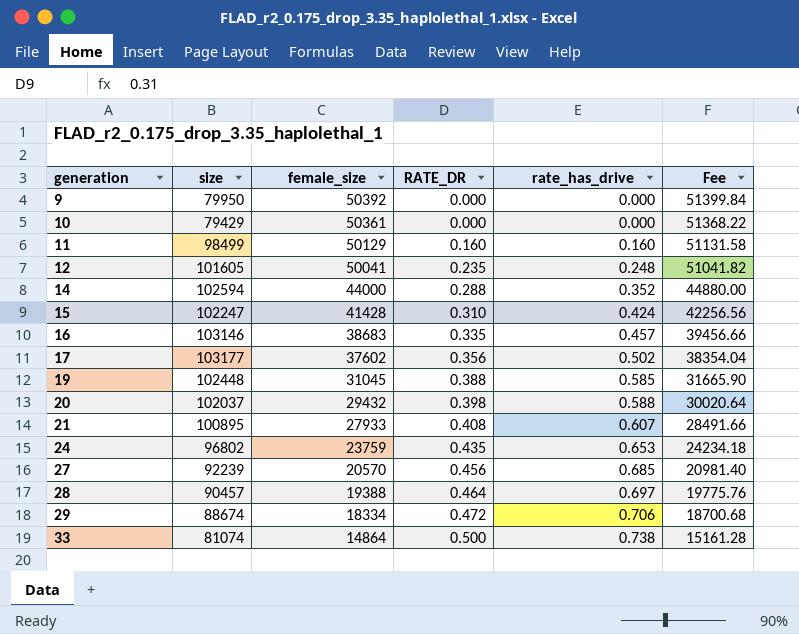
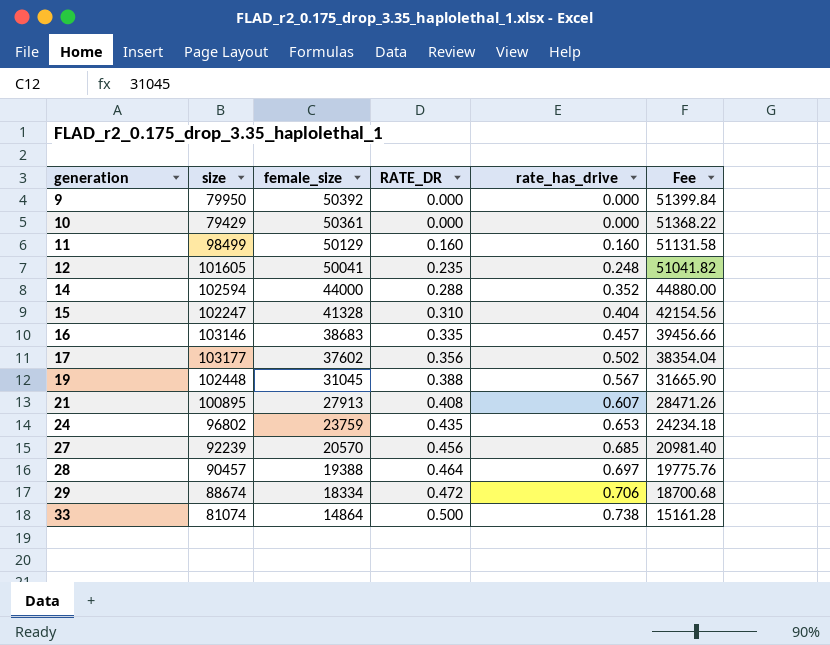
row 20: 102037 | 29432 | 0.398 | 0.588 | 30020.64 -> none
15 | female_size: 41428 -> 41328
15 | rate_has_drive: 0.424 -> 0.404
15 | Fee: 42256.56 -> 42154.56
19 | rate_has_drive: 0.585 -> 0.567
21 | female_size: 27933 -> 27913
21 | Fee: 28491.66 -> 28471.26

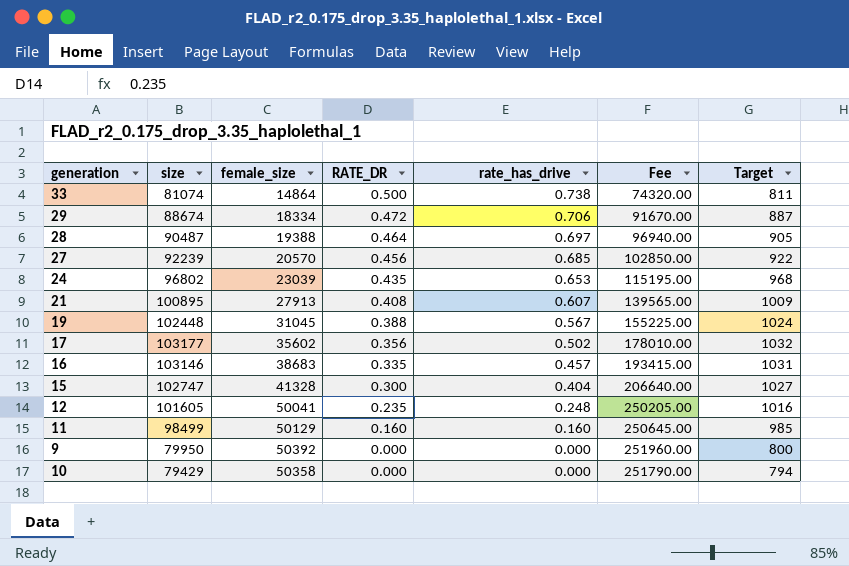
row order: generation ascending -> RATE_DR descending
column Fee | formula: [female_size] * 1.02 -> [female_size] * 5
column Target | formula: none -> [size] * 0.01
row 14: 102594 | 44000 | 0.288 | 0.352 | 44880.00 -> none
28 | size: 90457 -> 90487
24 | female_size: 23759 -> 23039
17 | female_size: 37602 -> 35602
15 | size: 102247 -> 102747
15 | RATE_DR: 0.310 -> 0.300
10 | female_size: 50361 -> 50358

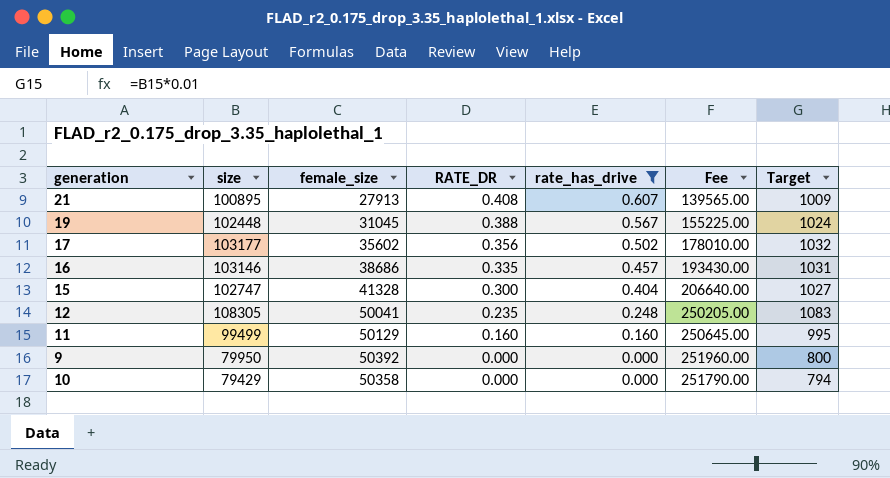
filter: none -> rate_has_drive <= 0.607
16 | female_size: 38683 -> 38686
16 | Fee: 193415.00 -> 193430.00
12 | size: 101605 -> 108305
12 | Target: 1016 -> 1083
11 | size: 98499 -> 99499
11 | Target: 985 -> 995

